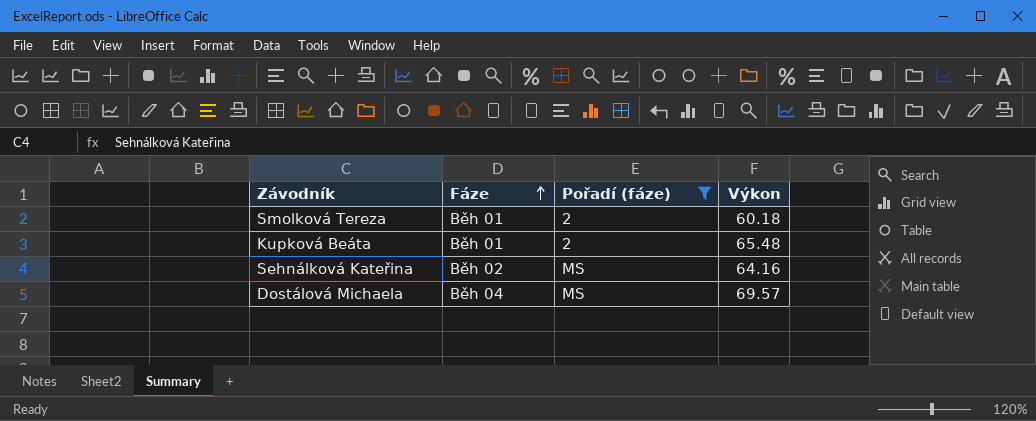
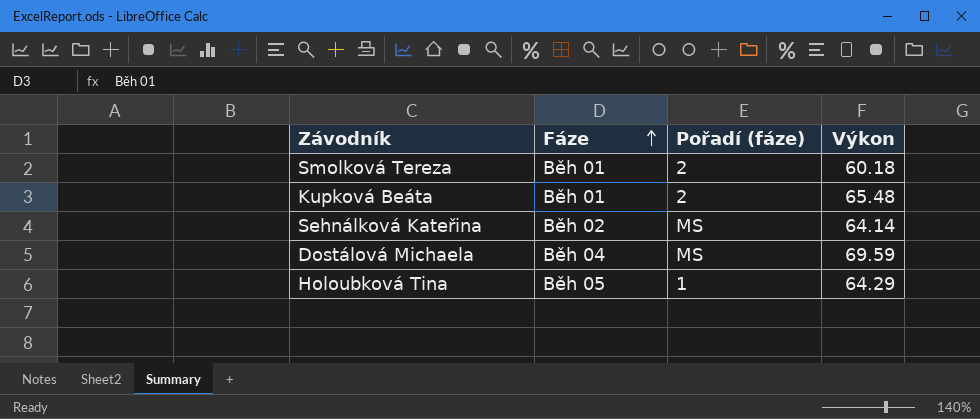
filter: Pořadí (fáze) != 1 -> none
Sehnálková Kateřina | Výkon: 64.16 -> 64.14
Dostálová Michaela | Výkon: 69.57 -> 69.59

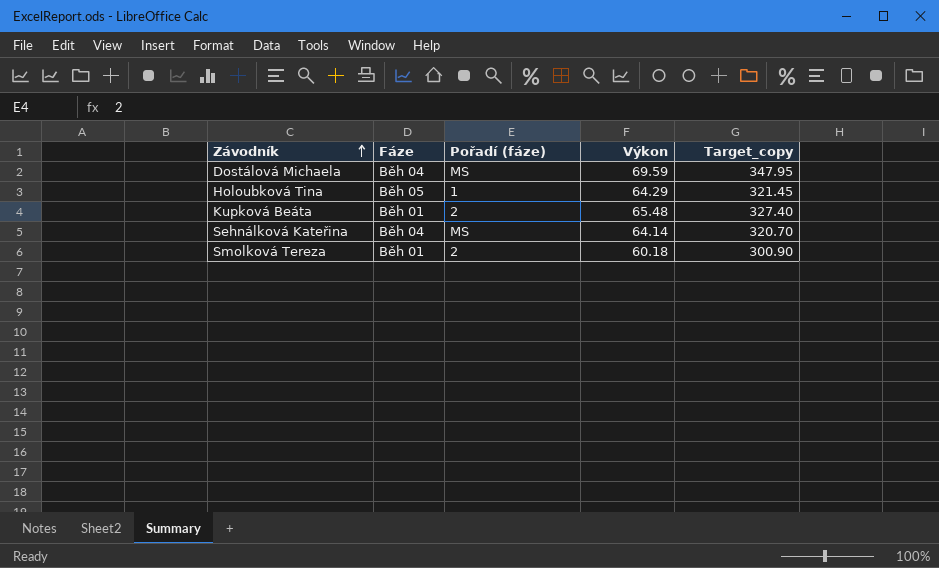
row order: Fáze ascending -> Závodník ascending
column Target_copy | formula: none -> [Výkon] * 5
Sehnálková Kateřina | Fáze: Běh 02 -> Běh 04

